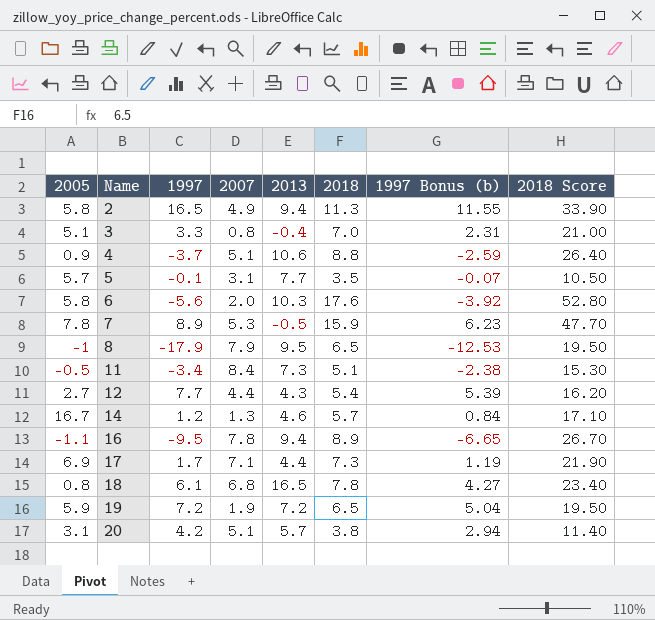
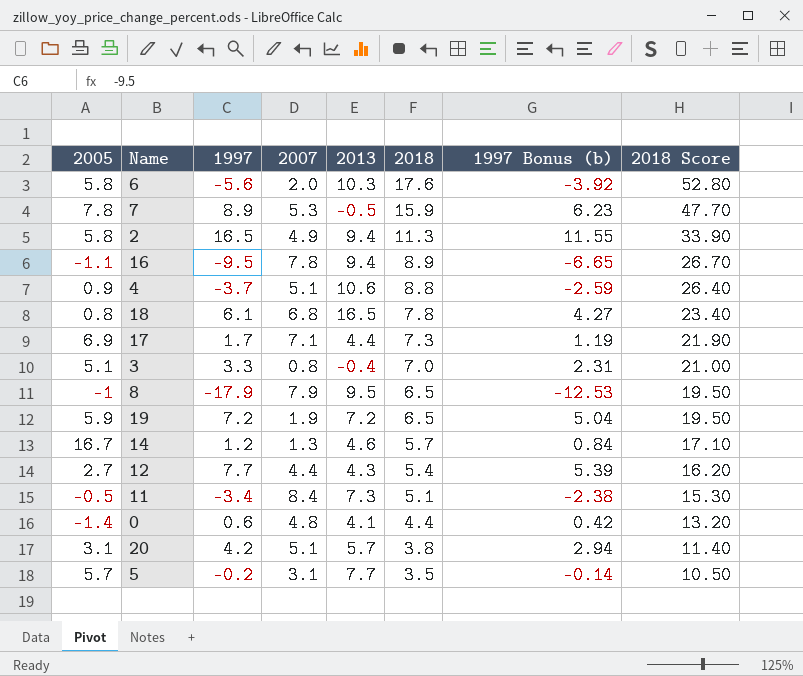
row order: Name ascending -> 2018 descending
row 0: none -> -1.4 | 0.6 | 4.8 | 4.1 | 4.4 | 0.42 | 13.20
5 | 1997: -0.1 -> -0.2
5 | 1997 Bonus (b): -0.07 -> -0.14

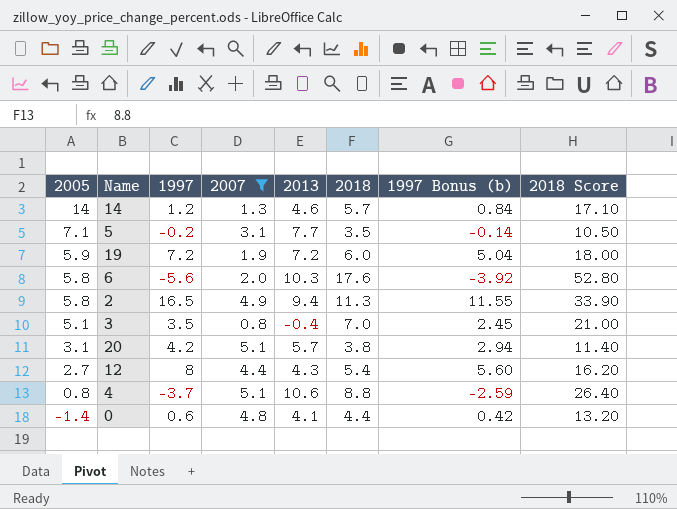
filter: none -> 2007 <= 5.1
row order: 2018 descending -> 2005 descending
14 | 2005: 16.7 -> 14
5 | 2005: 5.7 -> 7.1
19 | 2018: 6.5 -> 6.0
19 | 2018 Score: 19.50 -> 18.00
3 | 1997: 3.3 -> 3.5
3 | 1997 Bonus (b): 2.31 -> 2.45
12 | 1997: 7.7 -> 8
12 | 1997 Bonus (b): 5.39 -> 5.60
4 | 2005: 0.9 -> 0.8

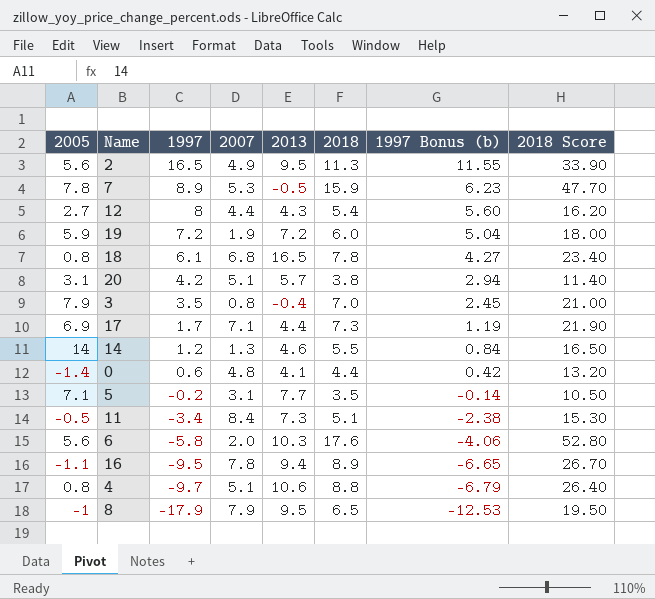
filter: 2007 <= 5.1 -> none
row order: 2005 descending -> 1997 descending
2 | 2005: 5.8 -> 5.6
2 | 2013: 9.4 -> 9.5
3 | 2005: 5.1 -> 7.9
14 | 2018: 5.7 -> 5.5
14 | 2018 Score: 17.10 -> 16.50
6 | 2005: 5.8 -> 5.6
6 | 1997: -5.6 -> -5.8
6 | 1997 Bonus (b): -3.92 -> -4.06
4 | 1997: -3.7 -> -9.7
4 | 1997 Bonus (b): -2.59 -> -6.79

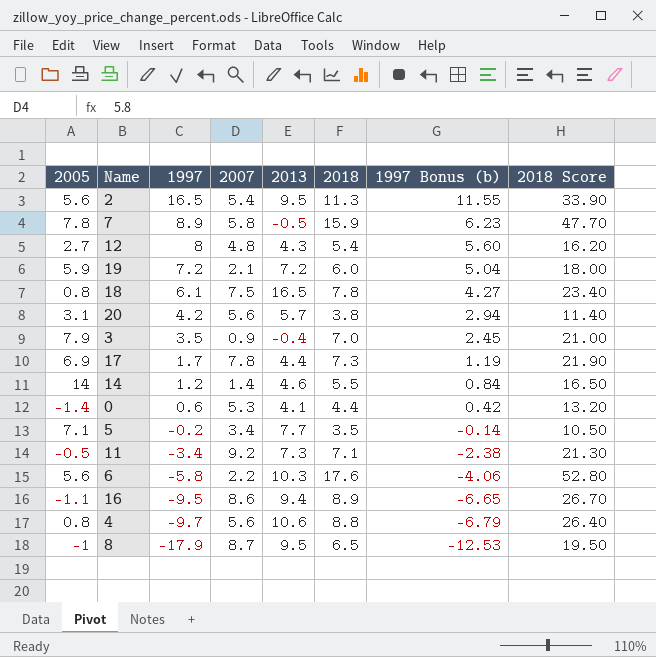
2 | 2007: 4.9 -> 5.4
7 | 2007: 5.3 -> 5.8
12 | 2007: 4.4 -> 4.8
19 | 2007: 1.9 -> 2.1
18 | 2007: 6.8 -> 7.5
20 | 2007: 5.1 -> 5.6
3 | 2007: 0.8 -> 0.9
17 | 2007: 7.1 -> 7.8
14 | 2007: 1.3 -> 1.4
0 | 2007: 4.8 -> 5.3
5 | 2007: 3.1 -> 3.4
11 | 2007: 8.4 -> 9.2
11 | 2018: 5.1 -> 7.1
11 | 2018 Score: 15.30 -> 21.30
6 | 2007: 2.0 -> 2.2
16 | 2007: 7.8 -> 8.6
4 | 2007: 5.1 -> 5.6
8 | 2007: 7.9 -> 8.7

